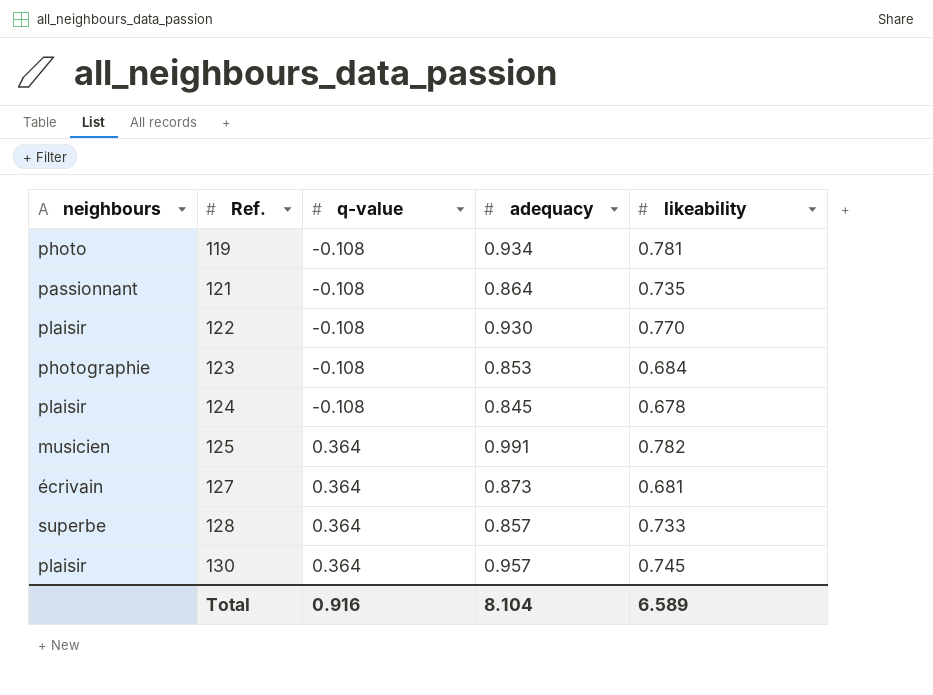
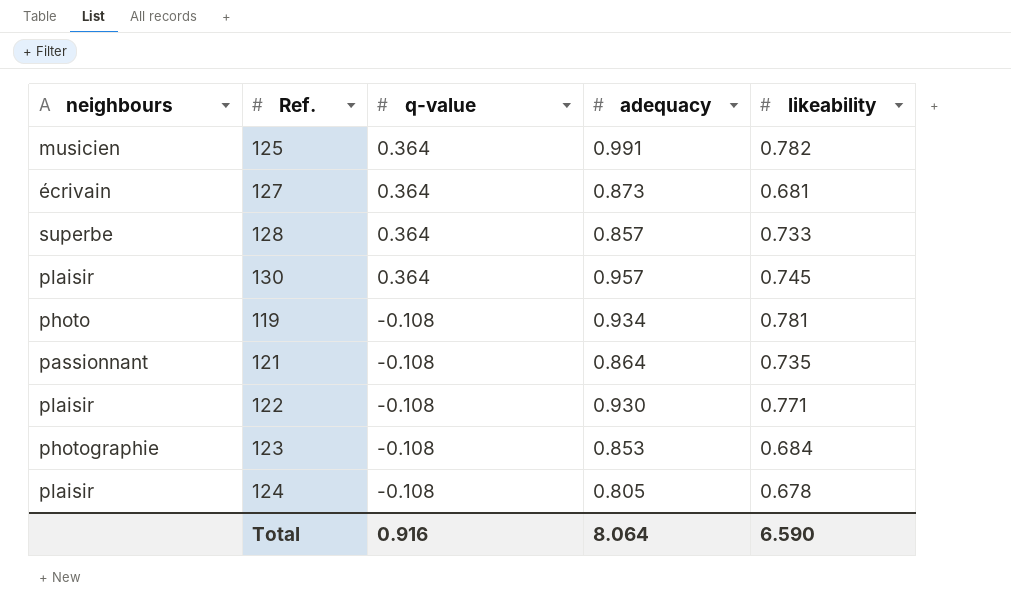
row order: Ref. ascending -> q-value descending
122 | likeability: 0.770 -> 0.771
124 | adequacy: 0.845 -> 0.805
Total | adequacy: 8.104 -> 8.064
Total | likeability: 6.589 -> 6.590

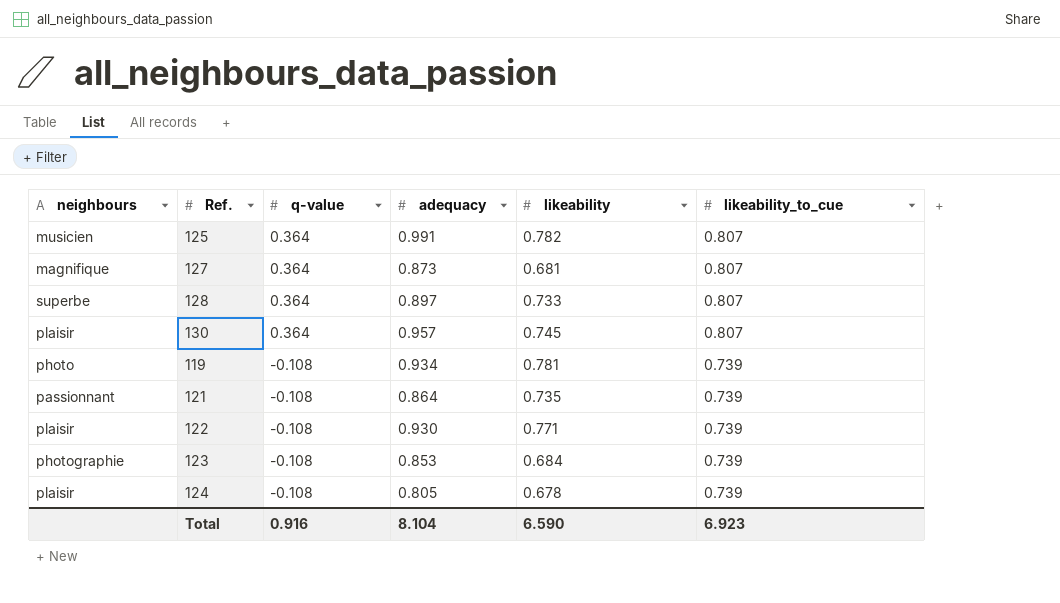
column likeability_to_cue | position: none -> 6
127 | neighbours: écrivain -> magnifique
128 | adequacy: 0.857 -> 0.897
Total | adequacy: 8.064 -> 8.104

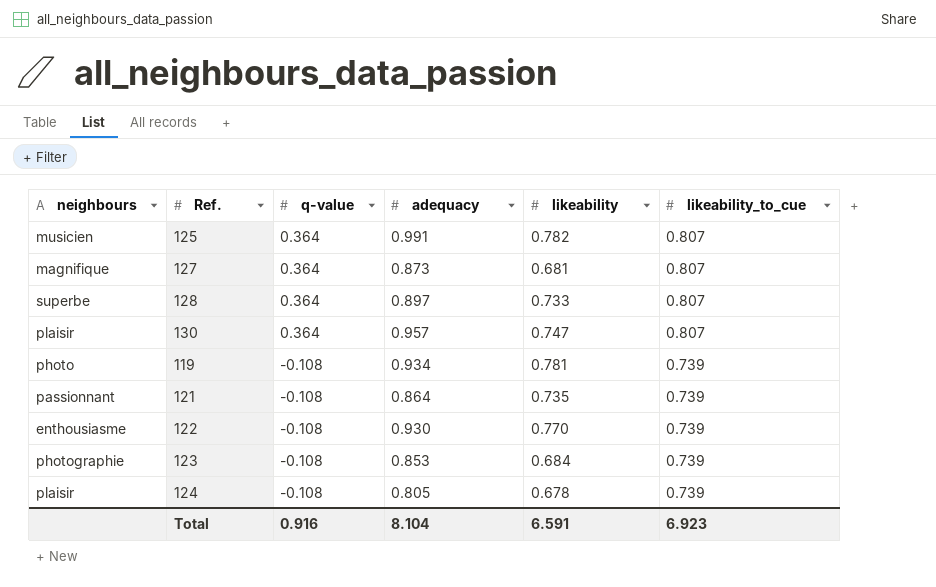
130 | likeability: 0.745 -> 0.747
122 | neighbours: plaisir -> enthousiasme
122 | likeability: 0.771 -> 0.770
Total | likeability: 6.590 -> 6.591

